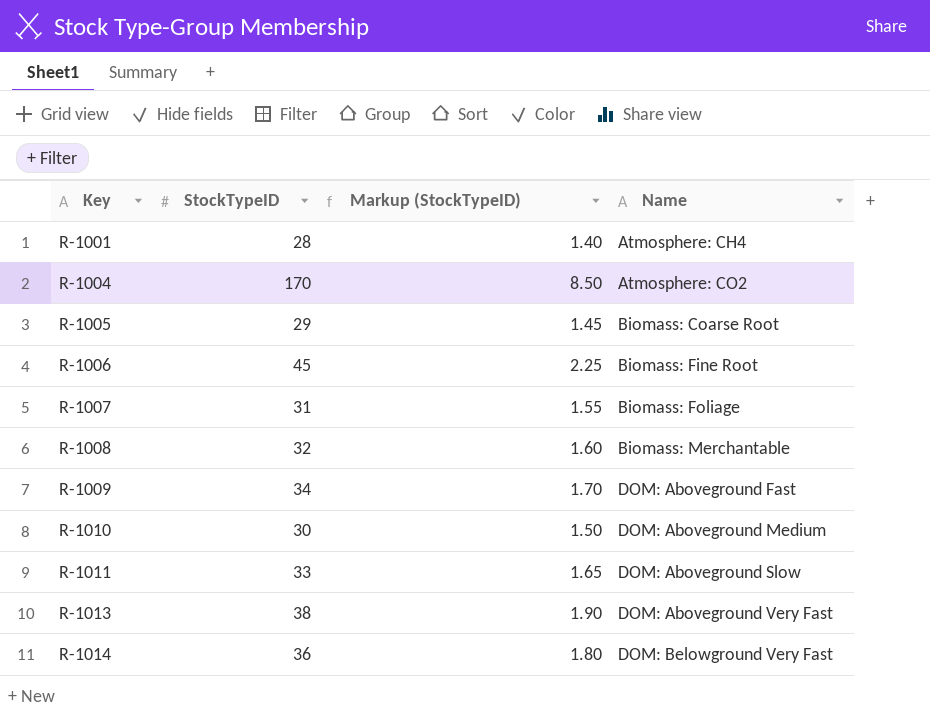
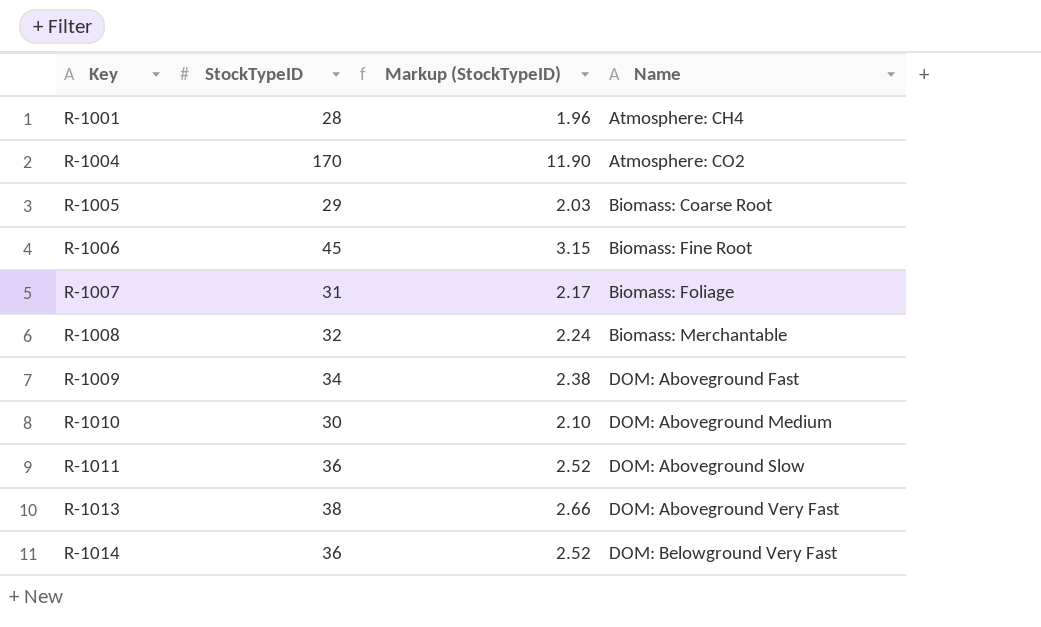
column Markup (StockTypeID) | formula: [StockTypeID] * 0.05 -> [StockTypeID] * 0.07
R-1011 | StockTypeID: 33 -> 36

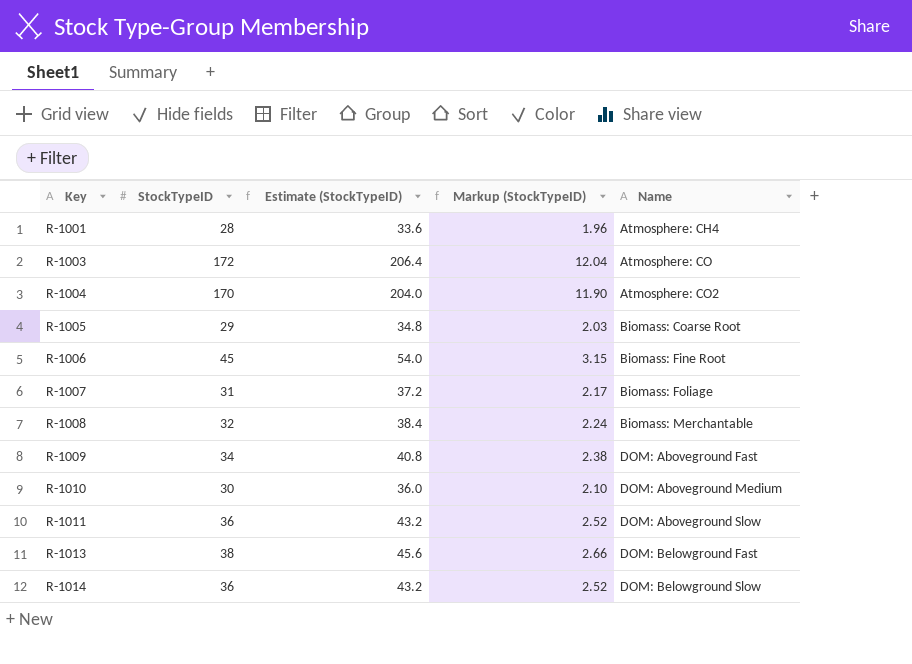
column Estimate (StockTypeID) | formula: none -> [StockTypeID] * 1.2
row R-1003: none -> 172 | 206.4 | 12.04 | Atmosphere: CO
R-1013 | Name: DOM: Aboveground Very Fast -> DOM: Belowground Fast
R-1014 | Name: DOM: Belowground Very Fast -> DOM: Belowground Slow

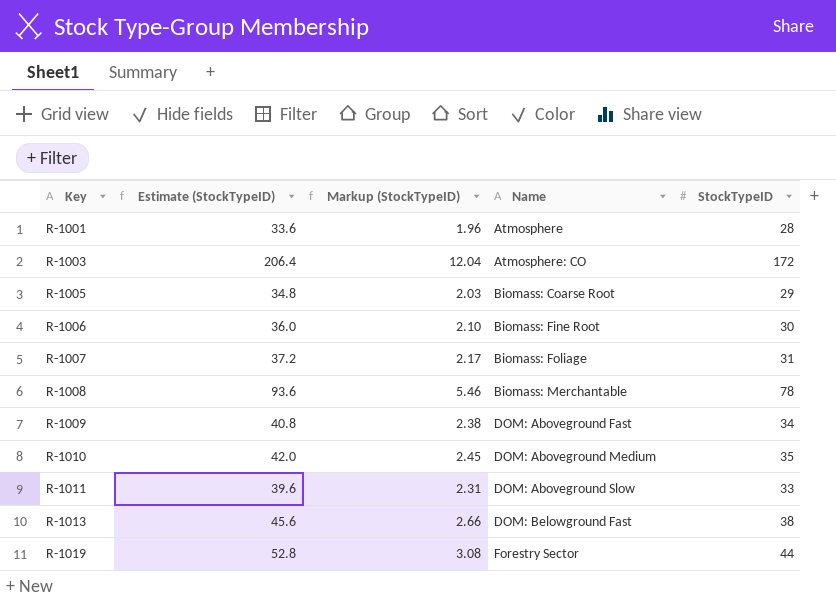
column StockTypeID | position: 2 -> 5
row R-1004: 170 | 204.0 | 11.90 | Atmosphere: CO2 -> none
row R-1014: 36 | 43.2 | 2.52 | DOM: Belowground Slow -> none
R-1001 | Name: Atmosphere: CH4 -> Atmosphere
R-1006 | Estimate (StockTypeID): 54.0 -> 36.0
R-1006 | Markup (StockTypeID): 3.15 -> 2.10
R-1006 | StockTypeID: 45 -> 30
R-1008 | Estimate (StockTypeID): 38.4 -> 93.6
R-1008 | Markup (StockTypeID): 2.24 -> 5.46
R-1008 | StockTypeID: 32 -> 78
R-1010 | Estimate (StockTypeID): 36.0 -> 42.0
R-1010 | Markup (StockTypeID): 2.10 -> 2.45
R-1010 | StockTypeID: 30 -> 35
R-1011 | Estimate (StockTypeID): 43.2 -> 39.6
R-1011 | Markup (StockTypeID): 2.52 -> 2.31
R-1011 | StockTypeID: 36 -> 33
row R-1019: none -> 52.8 | 3.08 | Forestry Sector | 44

